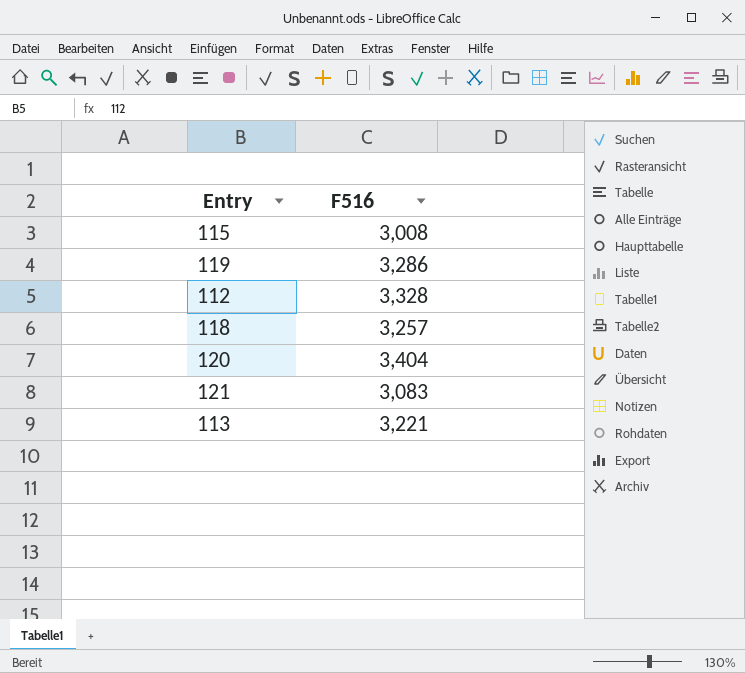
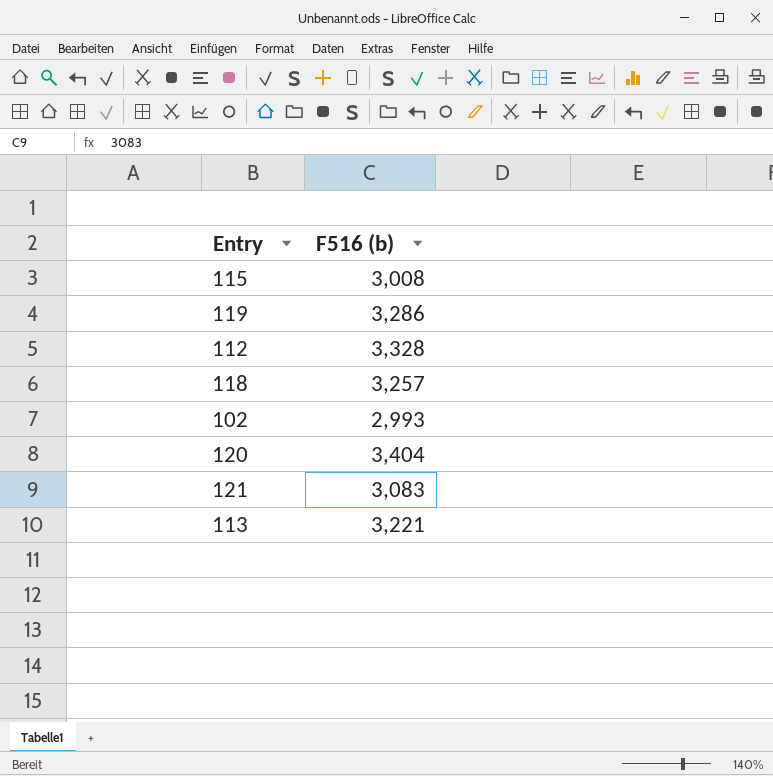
column name: F516 -> F516 (b)
row 102: none -> 2,993

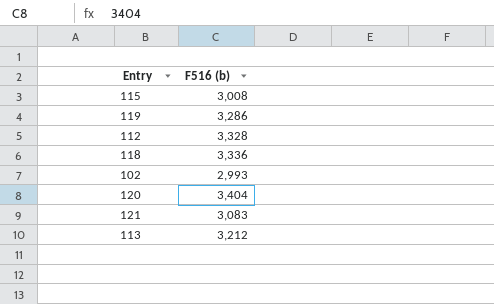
118 | F516 (b): 3,257 -> 3,336
113 | F516 (b): 3,221 -> 3,212

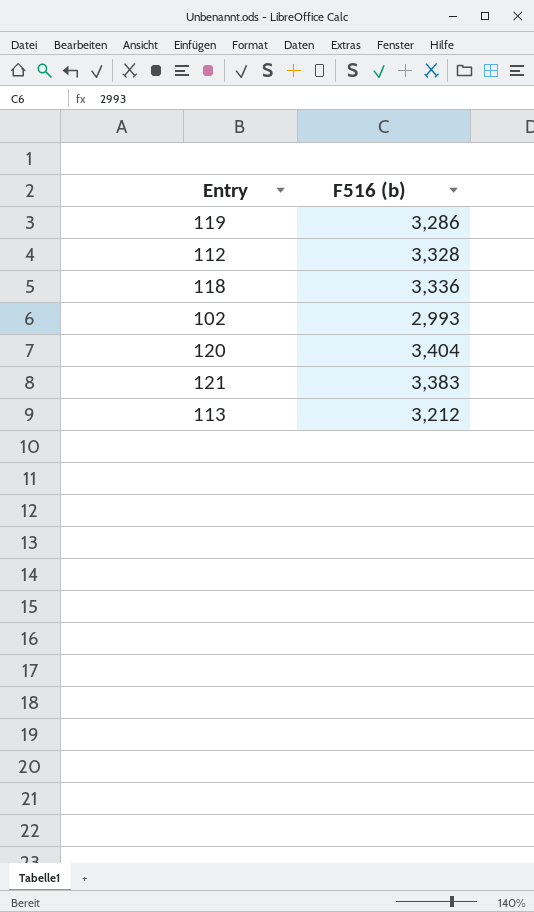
row 115: 3,008 -> none
121 | F516 (b): 3,083 -> 3,383

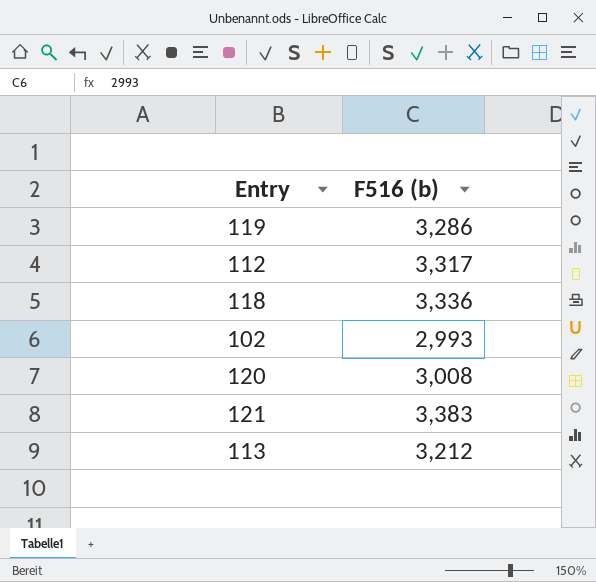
112 | F516 (b): 3,328 -> 3,317
120 | F516 (b): 3,404 -> 3,008

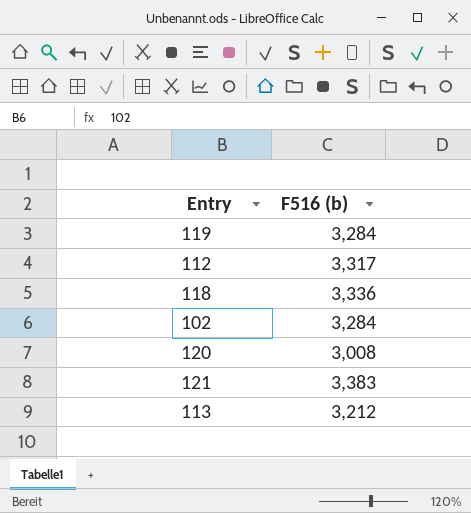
119 | F516 (b): 3,286 -> 3,284
102 | F516 (b): 2,993 -> 3,284

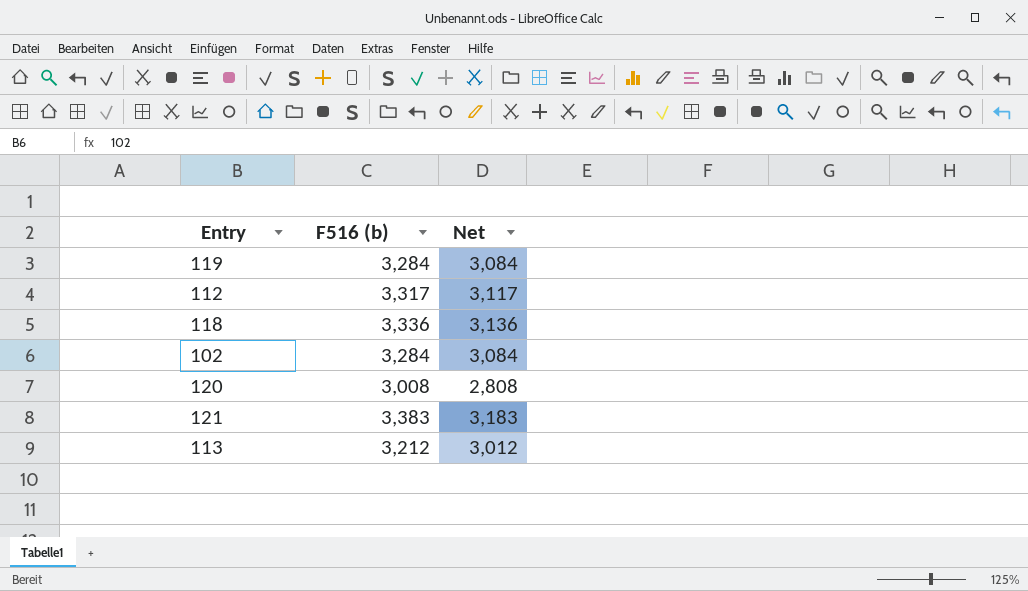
column Net | formula: none -> [F516 (b)] - 200

